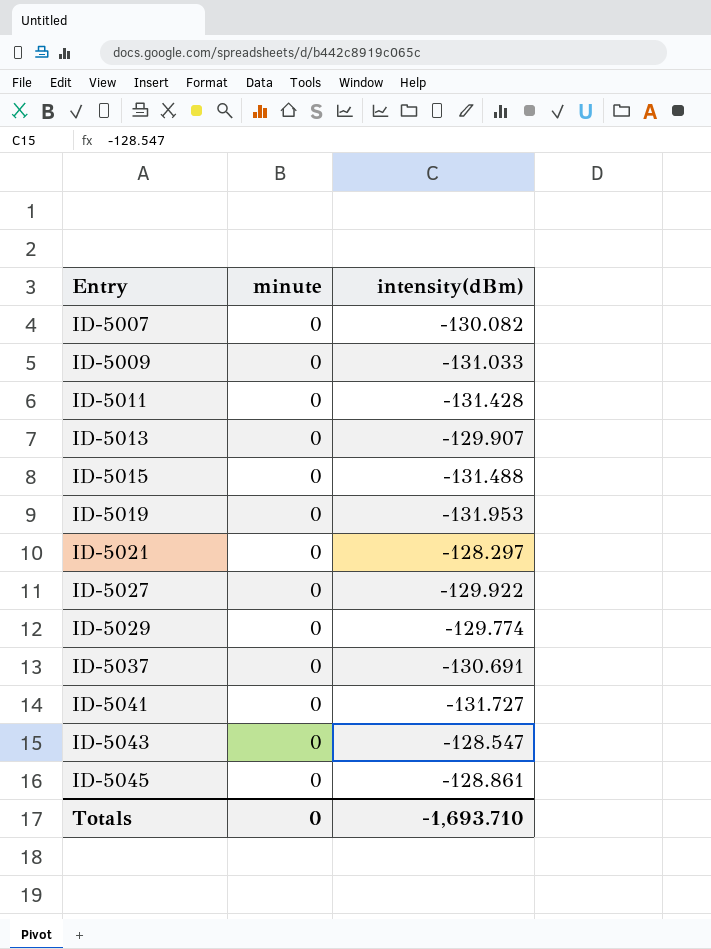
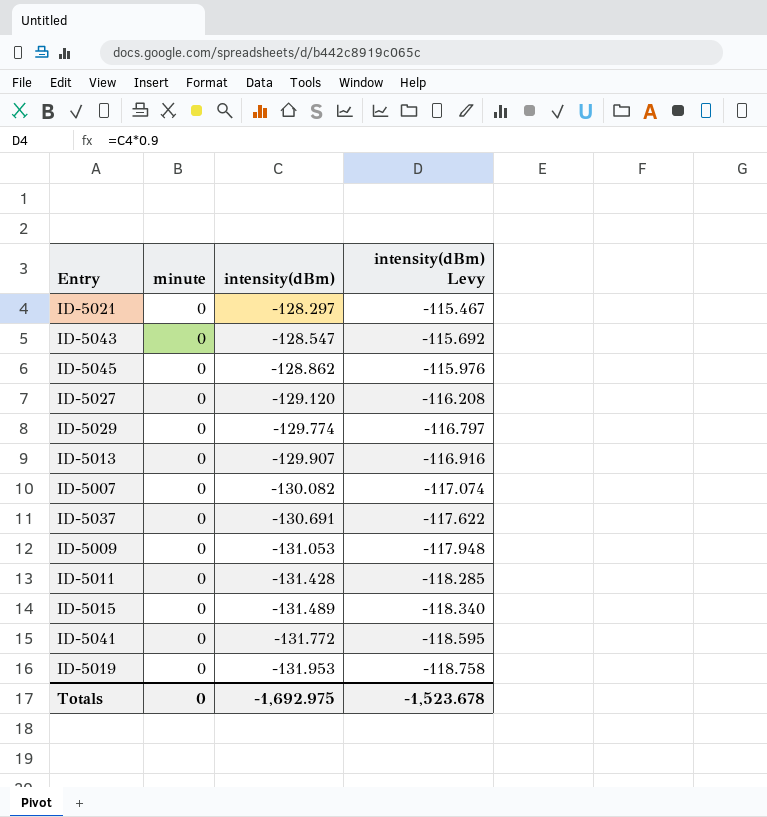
row order: Entry ascending -> intensity(dBm) descending
column intensity(dBm) Levy | formula: none -> [intensity(dBm)] * 0.9
ID-5045 | intensity(dBm): -128.861 -> -128.862
ID-5027 | intensity(dBm): -129.922 -> -129.120
ID-5009 | intensity(dBm): -131.033 -> -131.053
ID-5015 | intensity(dBm): -131.488 -> -131.489
ID-5041 | intensity(dBm): -131.727 -> -131.772
Totals | intensity(dBm): -1,693.710 -> -1,692.975

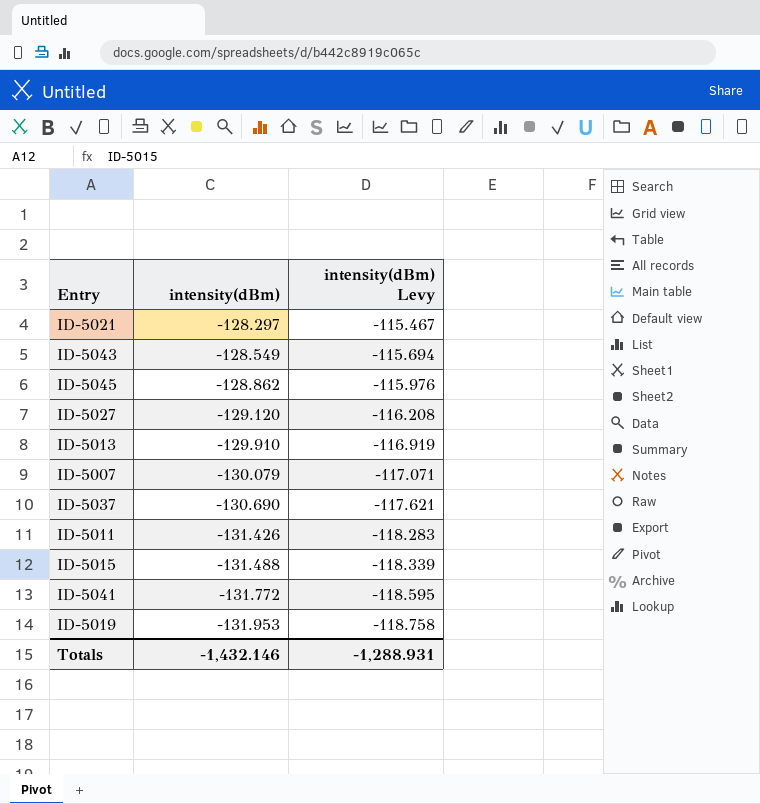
column minute | position: 2 -> none
row ID-5029: 0 | -129.774 | -116.797 -> none
row ID-5009: 0 | -131.053 | -117.948 -> none
ID-5043 | intensity(dBm): -128.547 -> -128.549
ID-5043 | intensity(dBm) Levy: -115.692 -> -115.694
ID-5013 | intensity(dBm): -129.907 -> -129.910
ID-5013 | intensity(dBm) Levy: -116.916 -> -116.919
ID-5007 | intensity(dBm): -130.082 -> -130.079
ID-5007 | intensity(dBm) Levy: -117.074 -> -117.071
ID-5037 | intensity(dBm): -130.691 -> -130.690
ID-5037 | intensity(dBm) Levy: -117.622 -> -117.621
ID-5011 | intensity(dBm): -131.428 -> -131.426
ID-5011 | intensity(dBm) Levy: -118.285 -> -118.283
ID-5015 | intensity(dBm): -131.489 -> -131.488
ID-5015 | intensity(dBm) Levy: -118.340 -> -118.339
Totals | intensity(dBm): -1,692.975 -> -1,432.146
Totals | intensity(dBm) Levy: -1,523.678 -> -1,288.931

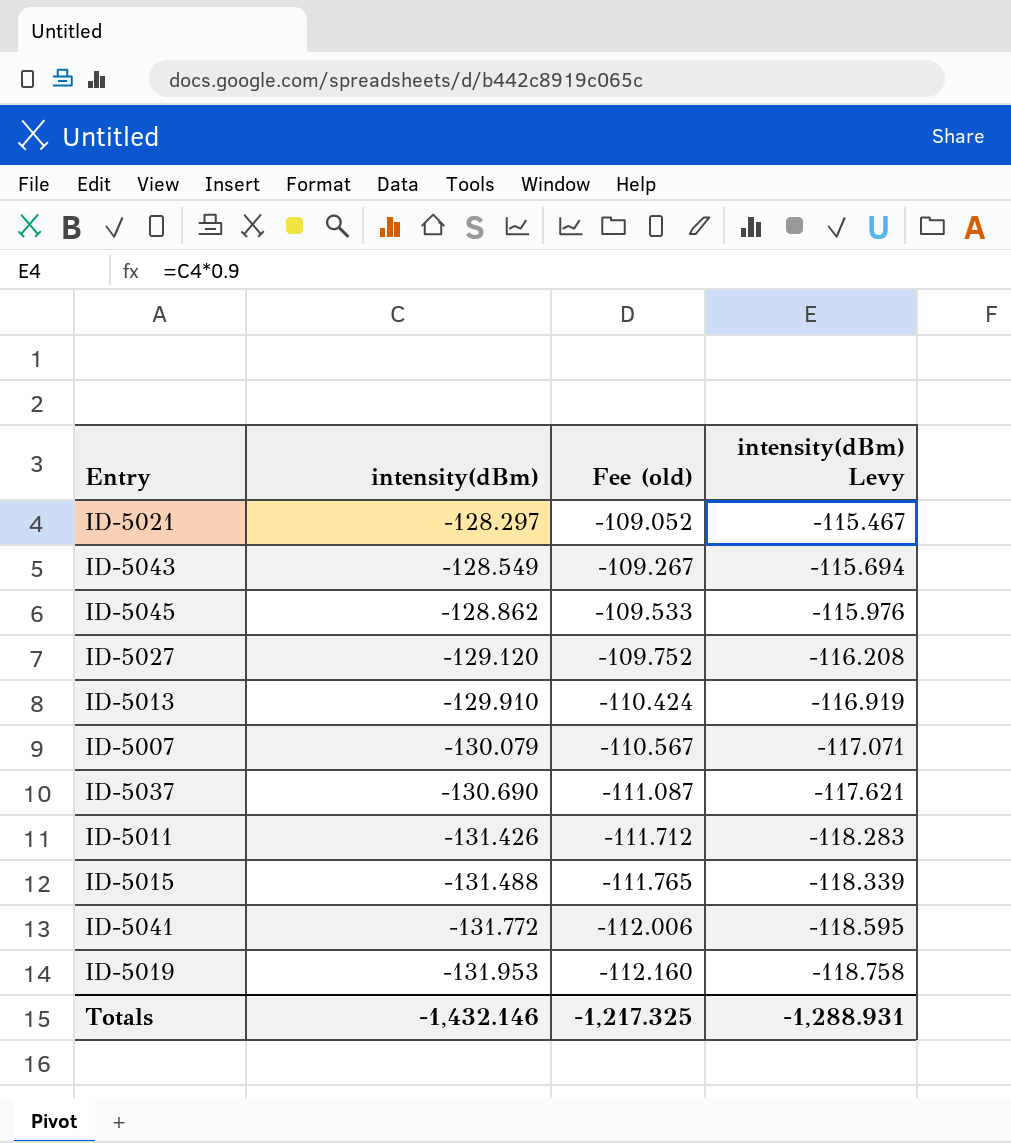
column Fee (old) | formula: none -> [intensity(dBm)] * 0.85

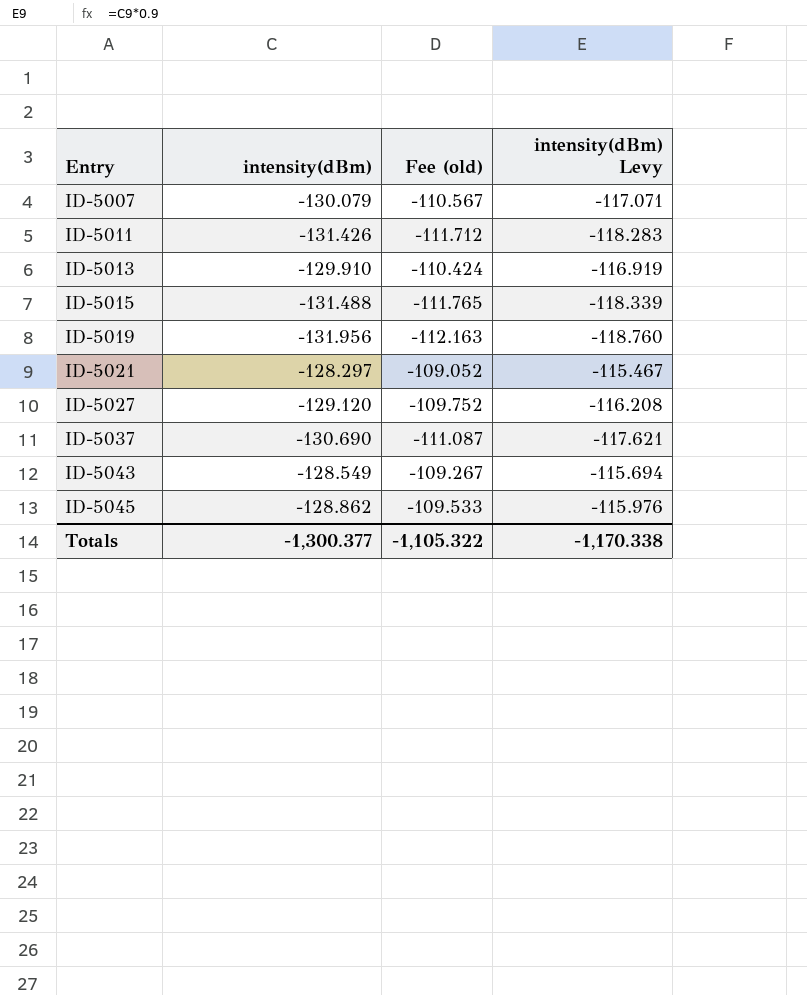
row order: intensity(dBm) descending -> Entry ascending
row ID-5041: -131.772 | -112.006 | -118.595 -> none
ID-5019 | intensity(dBm): -131.953 -> -131.956
ID-5019 | Fee (old): -112.160 -> -112.163
ID-5019 | intensity(dBm) Levy: -118.758 -> -118.760
Totals | intensity(dBm): -1,432.146 -> -1,300.377
Totals | Fee (old): -1,217.325 -> -1,105.322
Totals | intensity(dBm) Levy: -1,288.931 -> -1,170.338

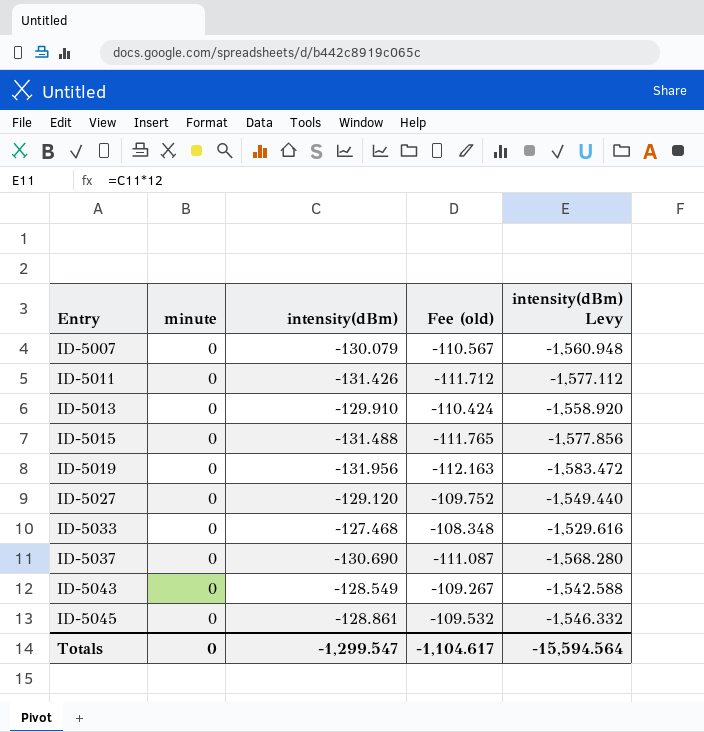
column minute | position: none -> 2
column intensity(dBm) Levy | formula: [intensity(dBm)] * 0.9 -> [intensity(dBm)] * 12
row ID-5021: -128.297 | -109.052 | -115.467 -> none
row ID-5033: none -> 0 | -127.468 | -108.348 | -1,529.616
ID-5045 | intensity(dBm): -128.862 -> -128.861
ID-5045 | Fee (old): -109.533 -> -109.532
Totals | intensity(dBm): -1,300.377 -> -1,299.547
Totals | Fee (old): -1,105.322 -> -1,104.617
Totals | intensity(dBm) Levy: -1,170.338 -> -15,594.564

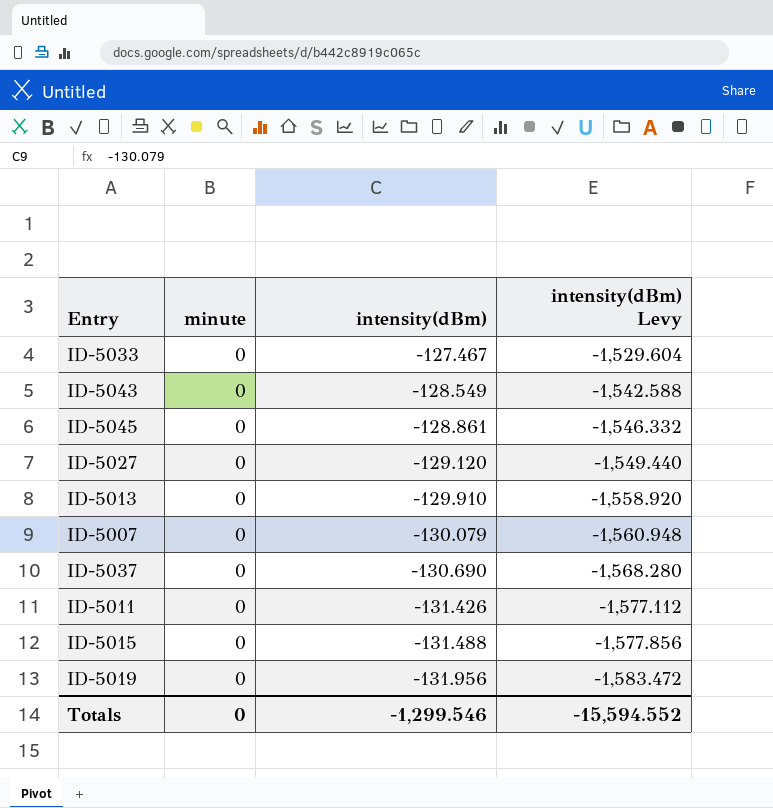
row order: Entry ascending -> intensity(dBm) descending
column Fee (old) | formula: [intensity(dBm)] * 0.85 -> none
ID-5033 | intensity(dBm): -127.468 -> -127.467
ID-5033 | intensity(dBm) Levy: -1,529.616 -> -1,529.604
Totals | intensity(dBm): -1,299.547 -> -1,299.546
Totals | intensity(dBm) Levy: -15,594.564 -> -15,594.552

